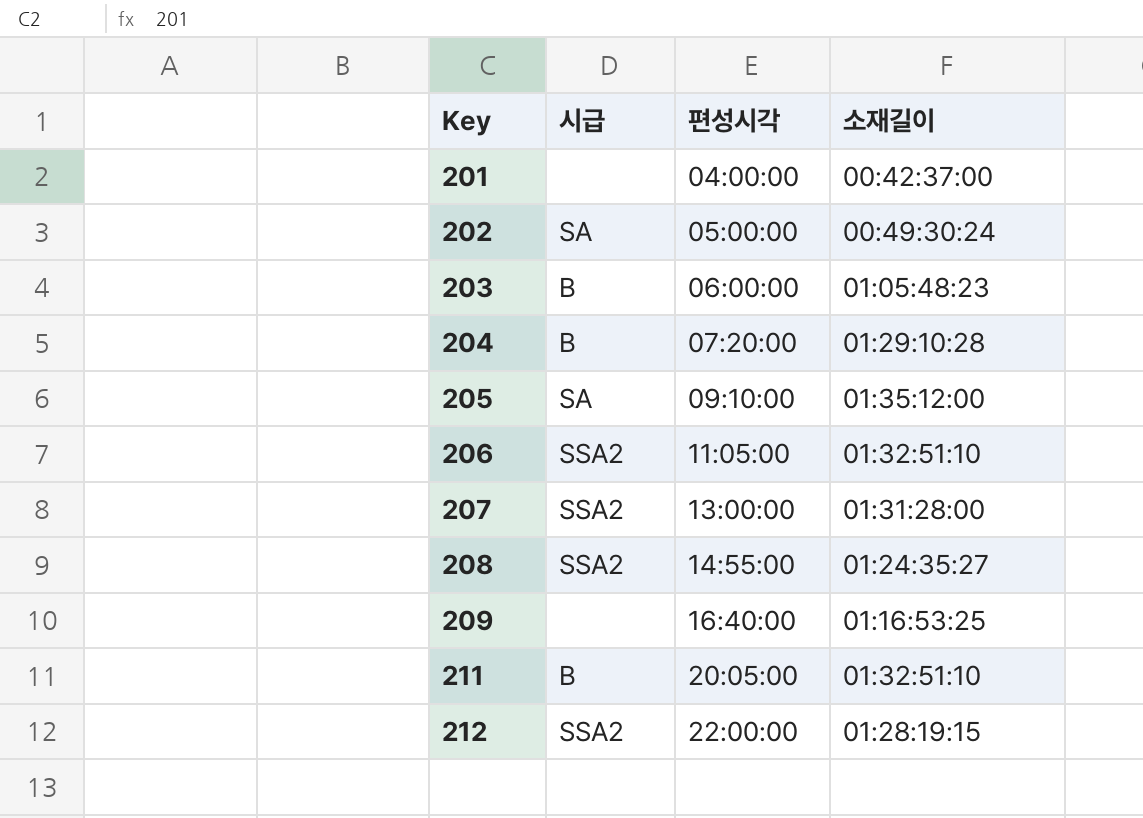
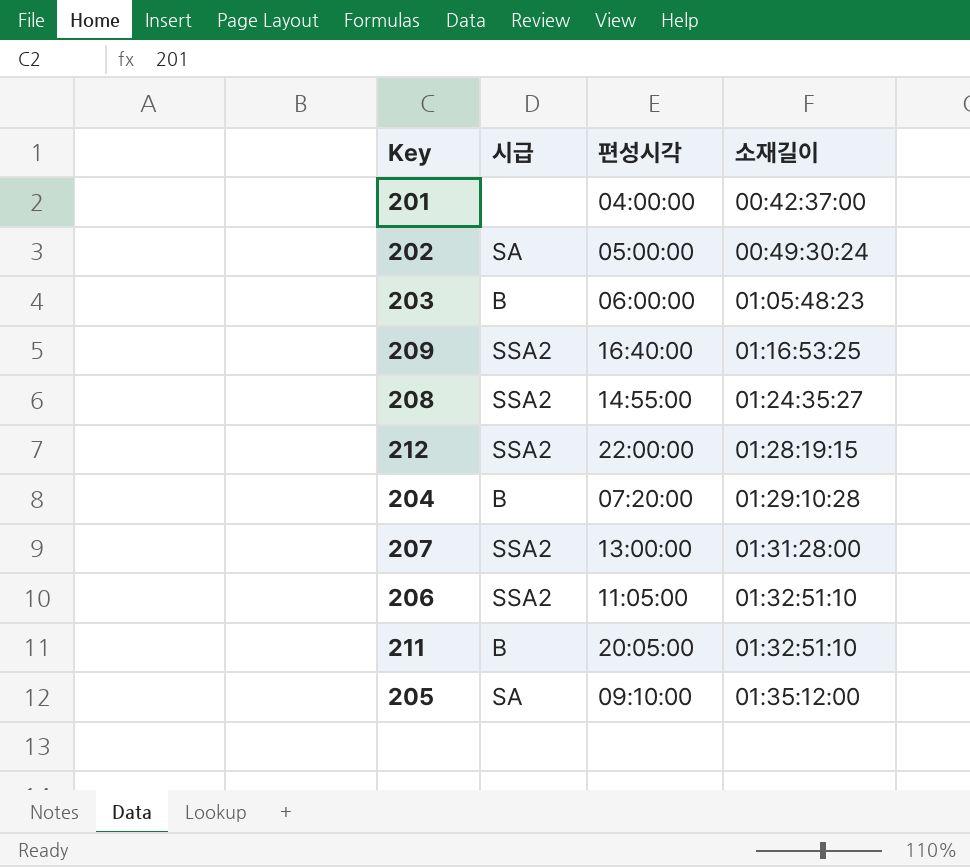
row order: Key ascending -> 소재길이 ascending
209 | 시급: none -> SSA2

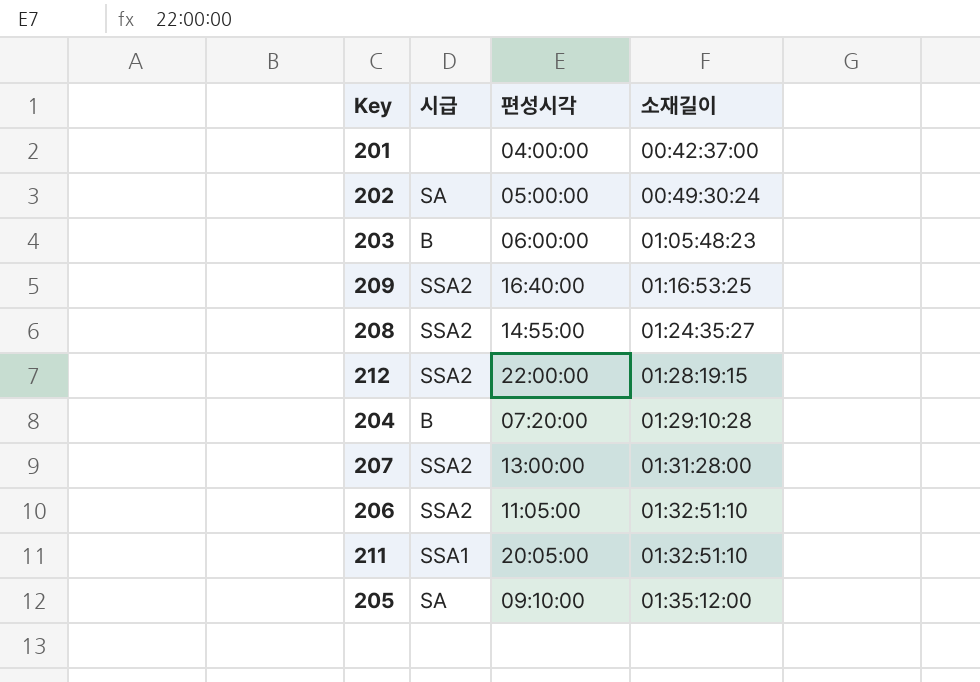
211 | 시급: B -> SSA1

